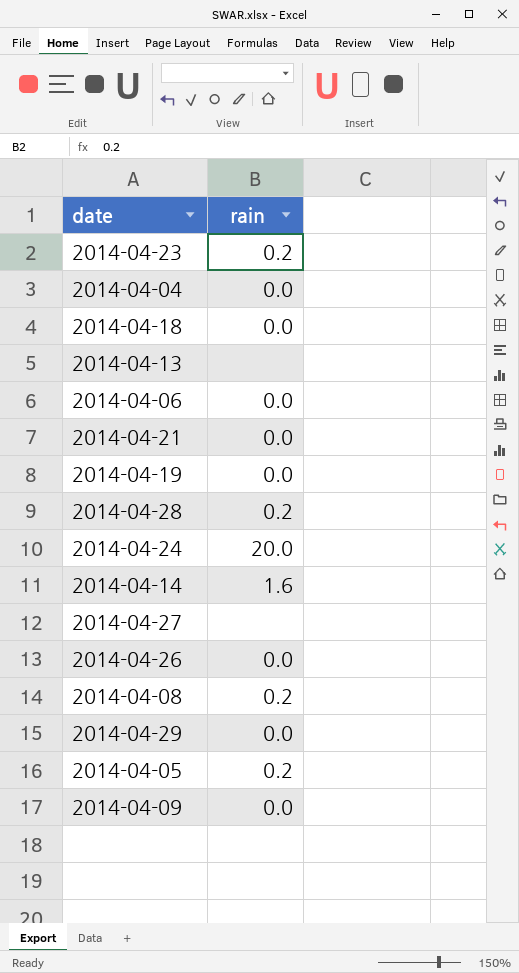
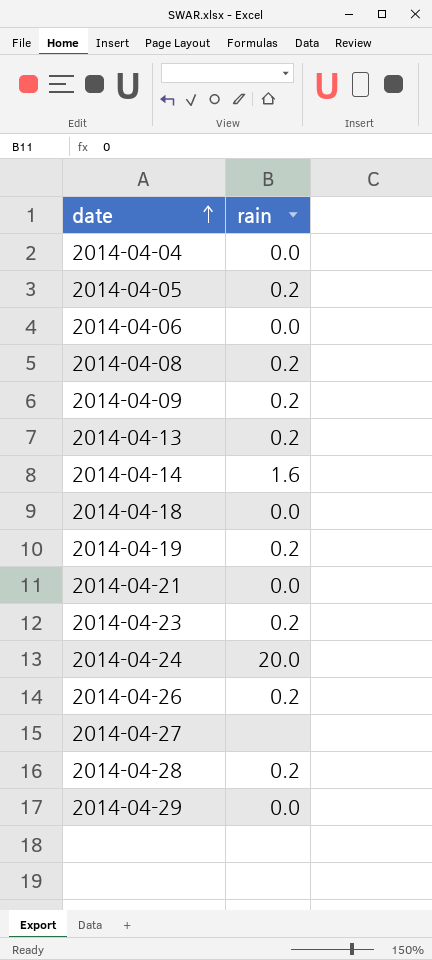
row order: none -> date ascending
2014-04-09 | rain: 0.0 -> 0.2
2014-04-13 | rain: none -> 0.2
2014-04-19 | rain: 0.0 -> 0.2
2014-04-26 | rain: 0.0 -> 0.2

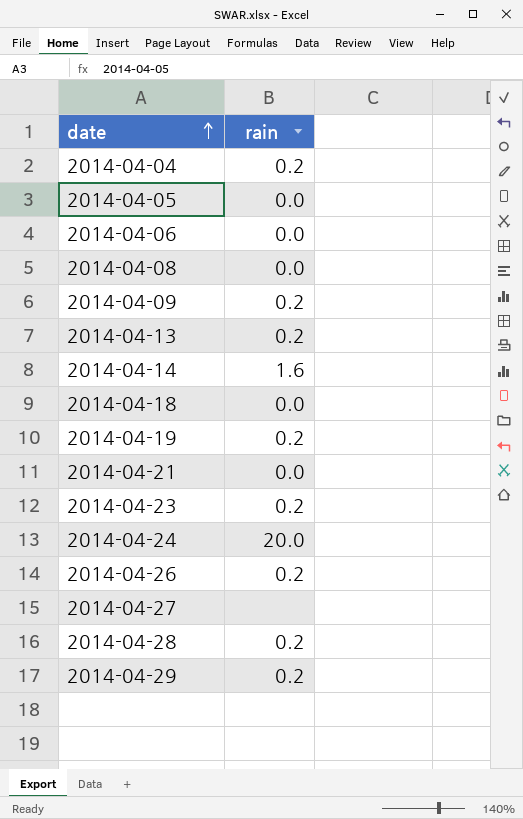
2014-04-04 | rain: 0.0 -> 0.2
2014-04-05 | rain: 0.2 -> 0.0
2014-04-08 | rain: 0.2 -> 0.0
2014-04-29 | rain: 0.0 -> 0.2

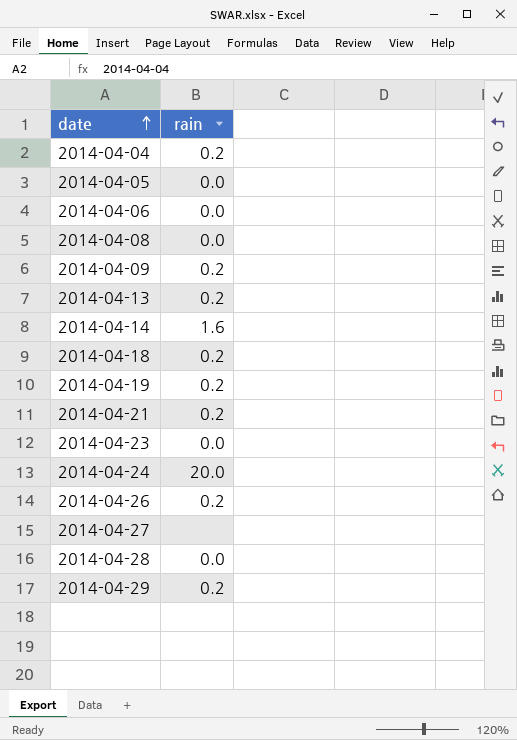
2014-04-18 | rain: 0.0 -> 0.2
2014-04-21 | rain: 0.0 -> 0.2
2014-04-23 | rain: 0.2 -> 0.0
2014-04-28 | rain: 0.2 -> 0.0

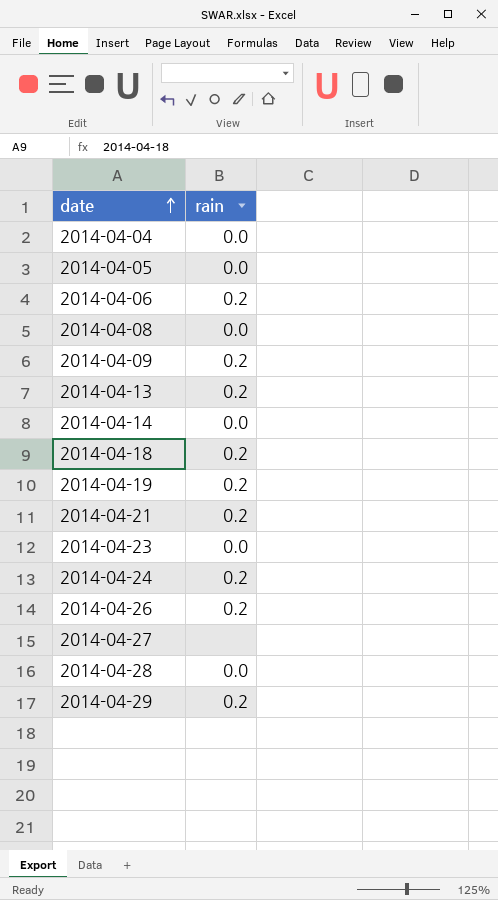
2014-04-04 | rain: 0.2 -> 0.0
2014-04-06 | rain: 0.0 -> 0.2
2014-04-14 | rain: 1.6 -> 0.0
2014-04-24 | rain: 20.0 -> 0.2

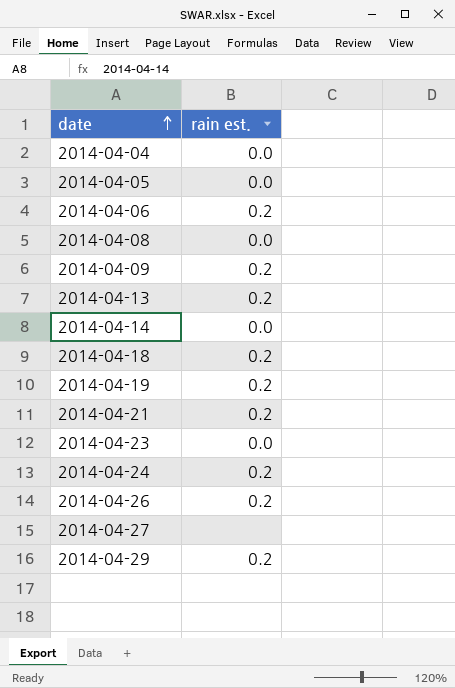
column name: rain -> rain est.
row 2014-04-28: 0.0 -> none

